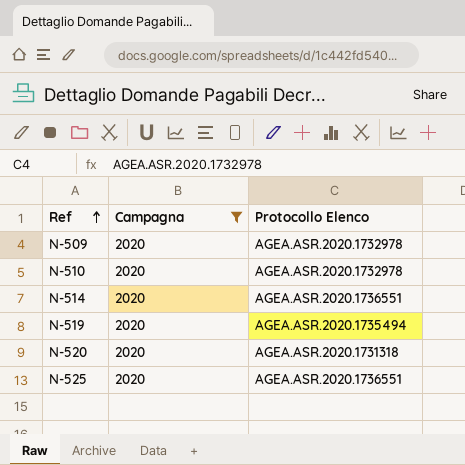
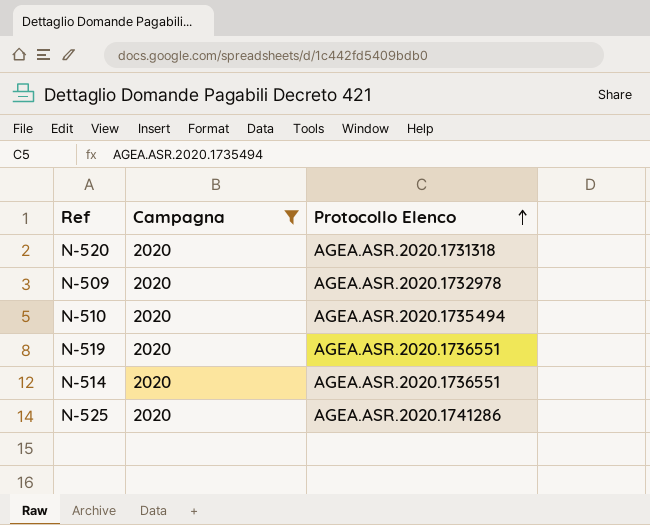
row order: Ref ascending -> Protocollo Elenco ascending
N-510 | Protocollo Elenco: AGEA.ASR.2020.1732978 -> AGEA.ASR.2020.1735494
N-519 | Protocollo Elenco: AGEA.ASR.2020.1735494 -> AGEA.ASR.2020.1736551
N-525 | Protocollo Elenco: AGEA.ASR.2020.1736551 -> AGEA.ASR.2020.1741286

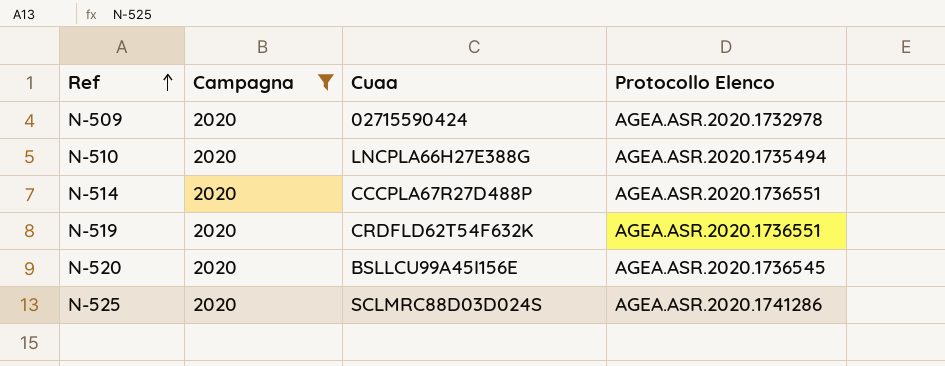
row order: Protocollo Elenco ascending -> Ref ascending
column Cuaa | position: none -> 3
N-520 | Protocollo Elenco: AGEA.ASR.2020.1731318 -> AGEA.ASR.2020.1736545

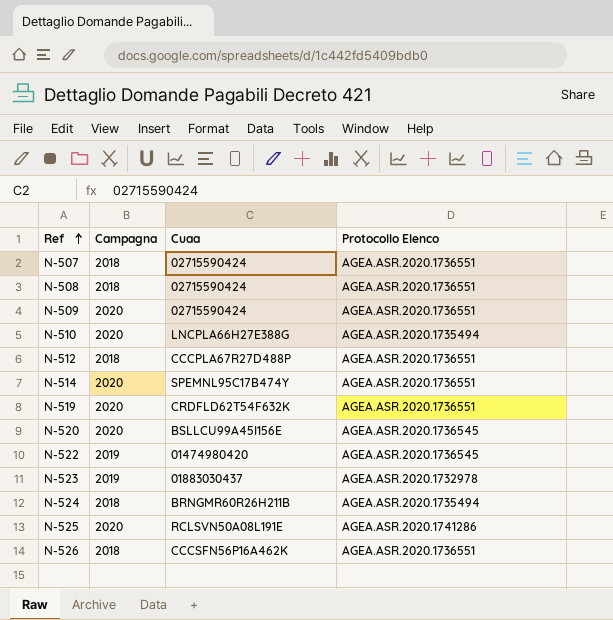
filter: Campagna = 2020 -> none
N-509 | Protocollo Elenco: AGEA.ASR.2020.1732978 -> AGEA.ASR.2020.1736551
N-514 | Cuaa: CCCPLA67R27D488P -> SPEMNL95C17B474Y
N-525 | Cuaa: SCLMRC88D03D024S -> RCLSVN50A08L191E

